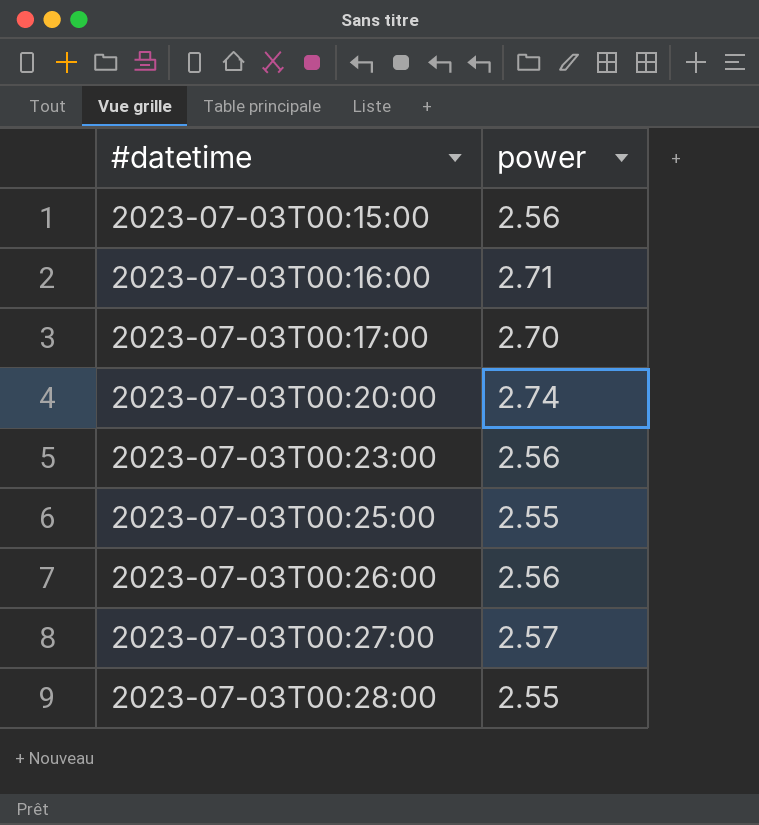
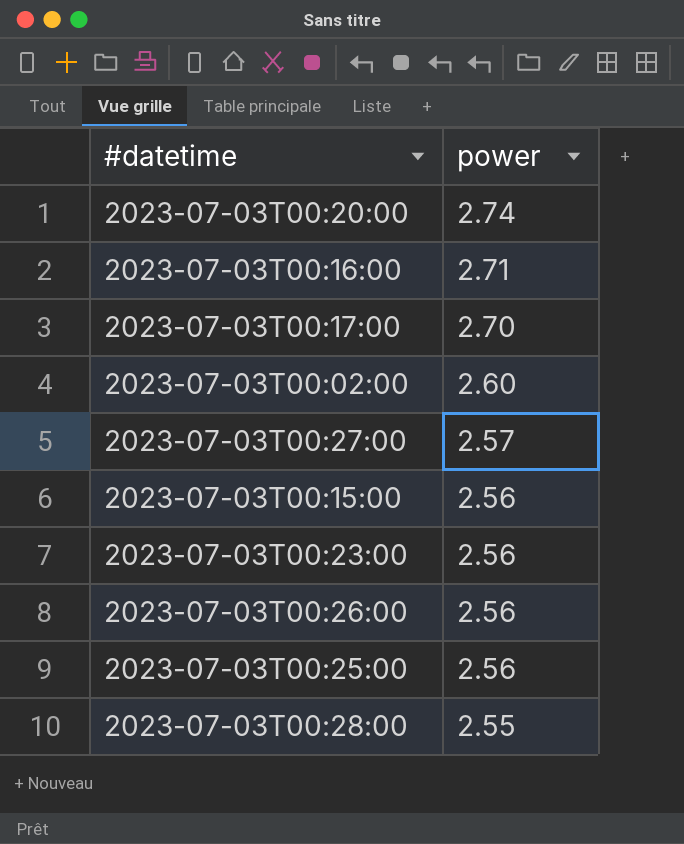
row order: #datetime ascending -> power descending
row 2023-07-03T00:02:00: none -> 2.60
2023-07-03T00:25:00 | power: 2.55 -> 2.56

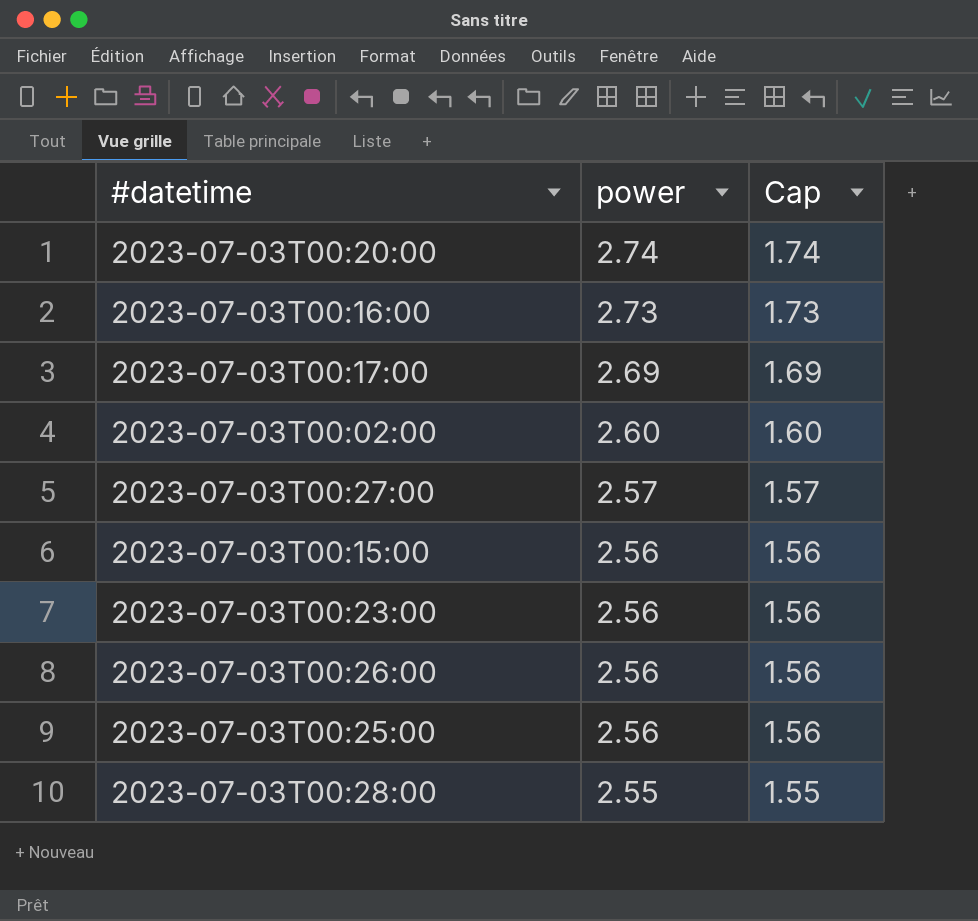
column Cap | formula: none -> [power] - 1
2023-07-03T00:16:00 | power: 2.71 -> 2.73
2023-07-03T00:17:00 | power: 2.70 -> 2.69

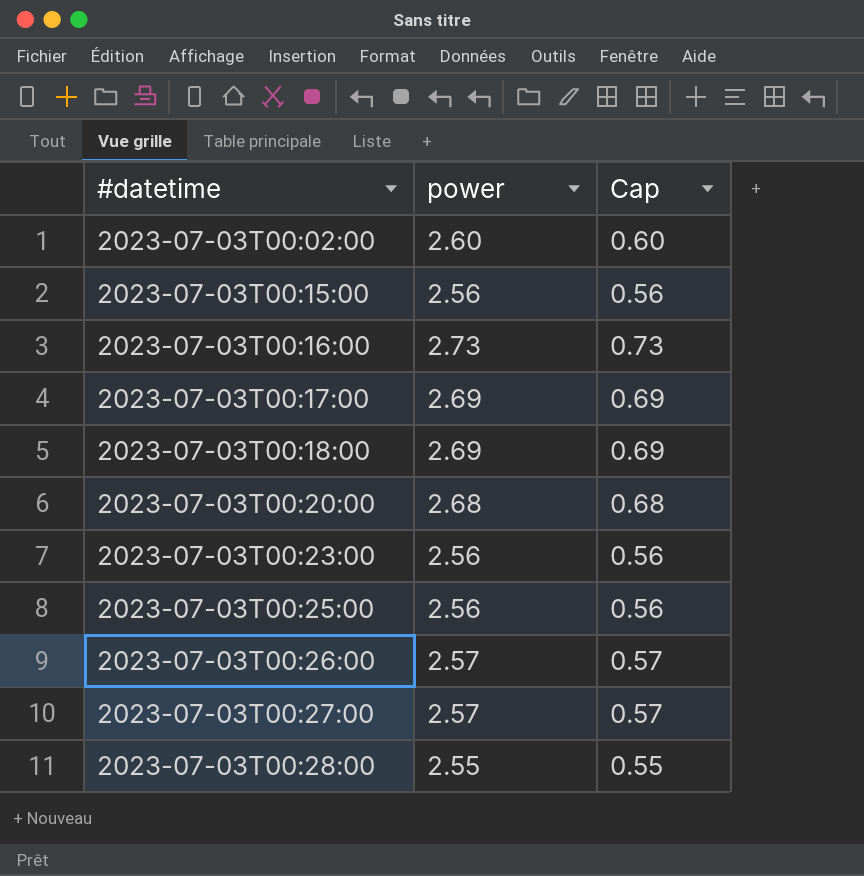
row order: power descending -> #datetime ascending
column Cap | formula: [power] - 1 -> [power] - 2
row 2023-07-03T00:18:00: none -> 2.69 | 0.69
2023-07-03T00:20:00 | power: 2.74 -> 2.68
2023-07-03T00:26:00 | power: 2.56 -> 2.57

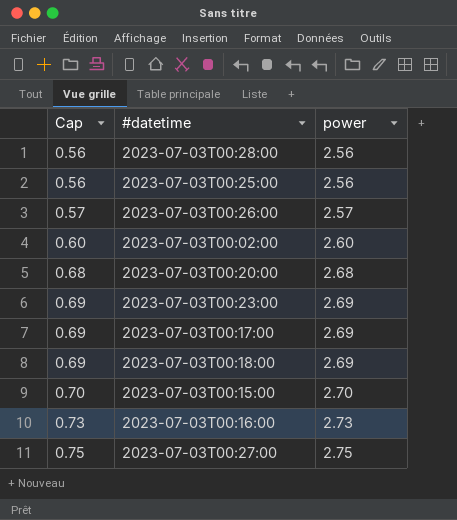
row order: #datetime ascending -> Cap ascending
column Cap | position: 3 -> 1
2023-07-03T00:28:00 | Cap: 0.55 -> 0.56
2023-07-03T00:28:00 | power: 2.55 -> 2.56
2023-07-03T00:23:00 | Cap: 0.56 -> 0.69
2023-07-03T00:23:00 | power: 2.56 -> 2.69
2023-07-03T00:15:00 | Cap: 0.56 -> 0.70
2023-07-03T00:15:00 | power: 2.56 -> 2.70
2023-07-03T00:27:00 | Cap: 0.57 -> 0.75
2023-07-03T00:27:00 | power: 2.57 -> 2.75

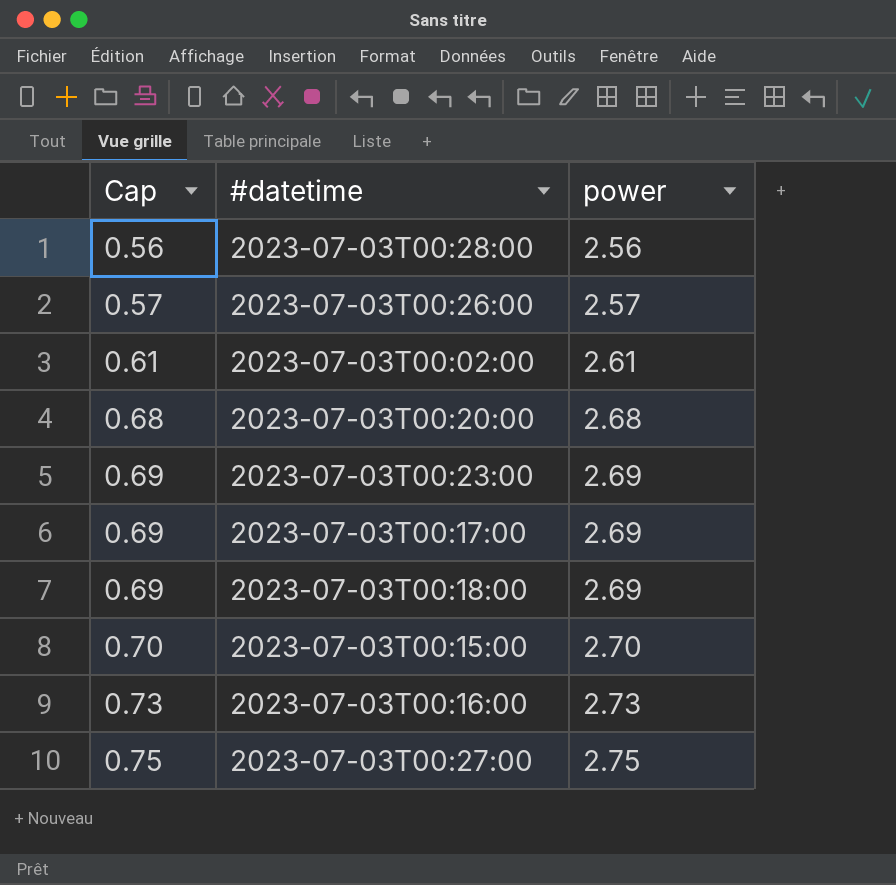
row 2023-07-03T00:25:00: 0.56 | 2.56 -> none
2023-07-03T00:02:00 | Cap: 0.60 -> 0.61
2023-07-03T00:02:00 | power: 2.60 -> 2.61

